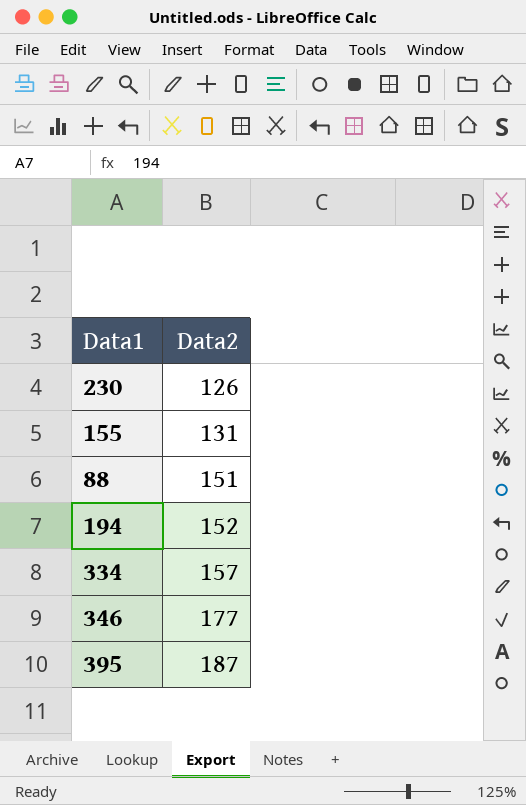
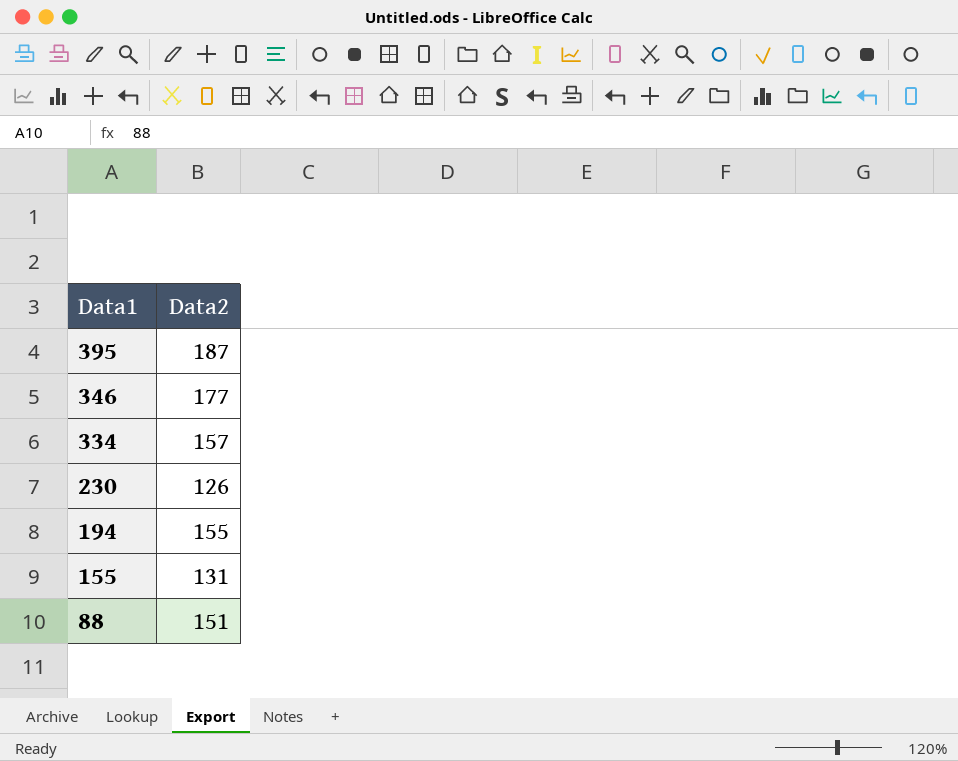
row order: Data2 ascending -> Data1 descending
194 | Data2: 152 -> 155

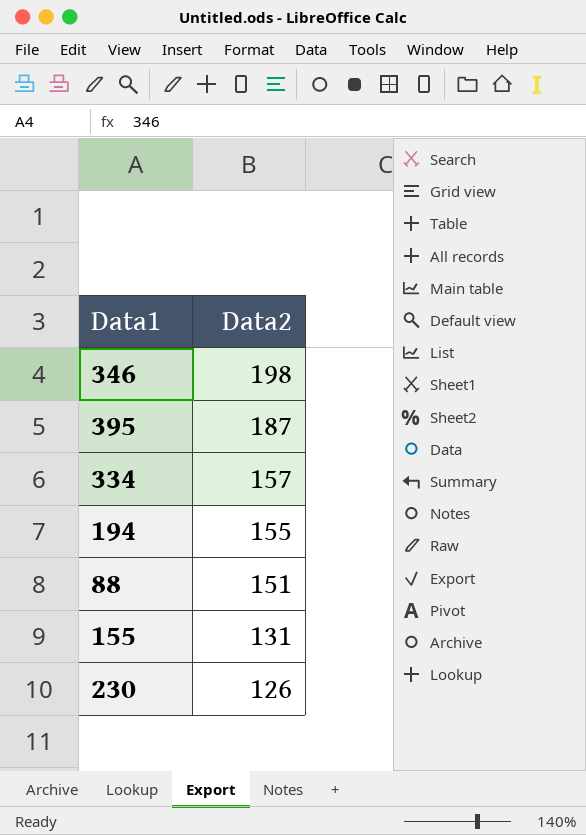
row order: Data1 descending -> Data2 descending
346 | Data2: 177 -> 198

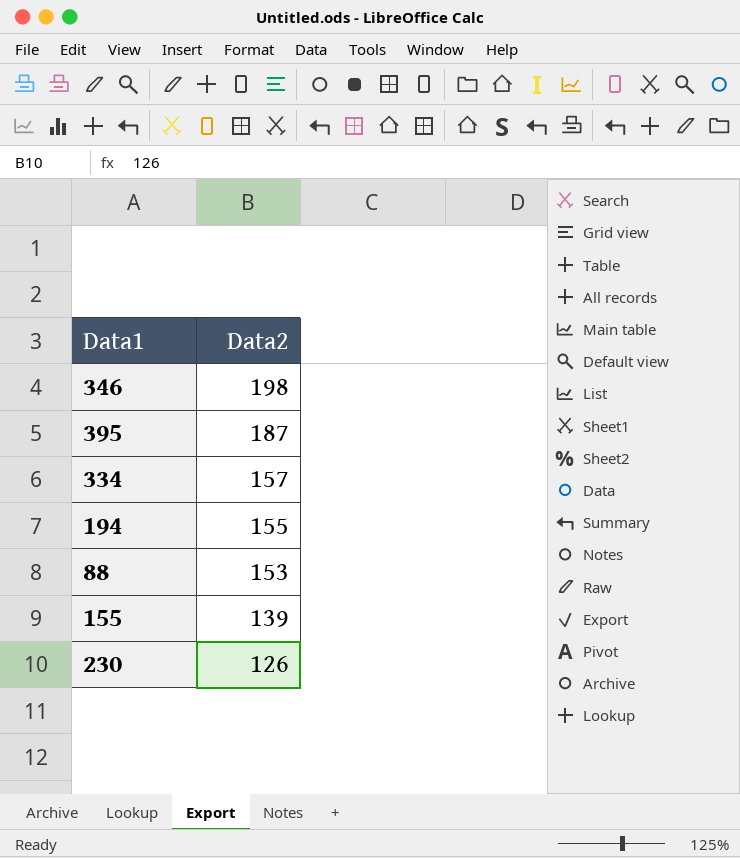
88 | Data2: 151 -> 153
155 | Data2: 131 -> 139

